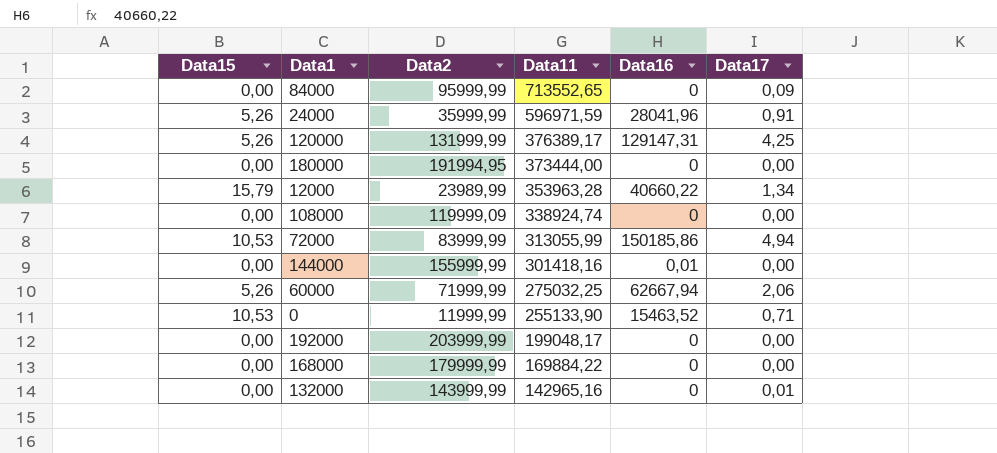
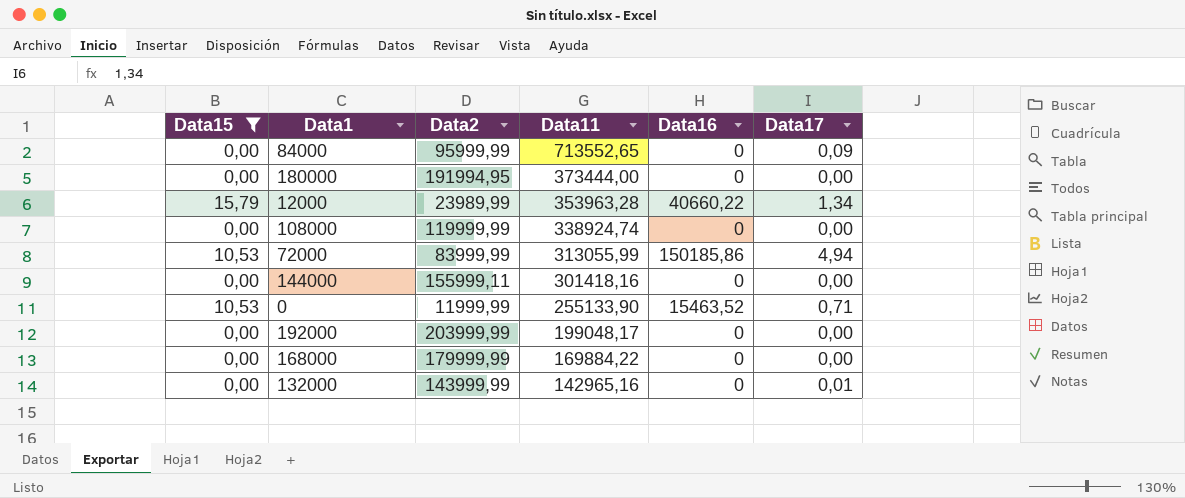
filter: none -> Data15 != 5,26
108000 | Data2: 119999,09 -> 119999,99
144000 | Data2: 155999,99 -> 155999,11
144000 | Data16: 0,01 -> 0

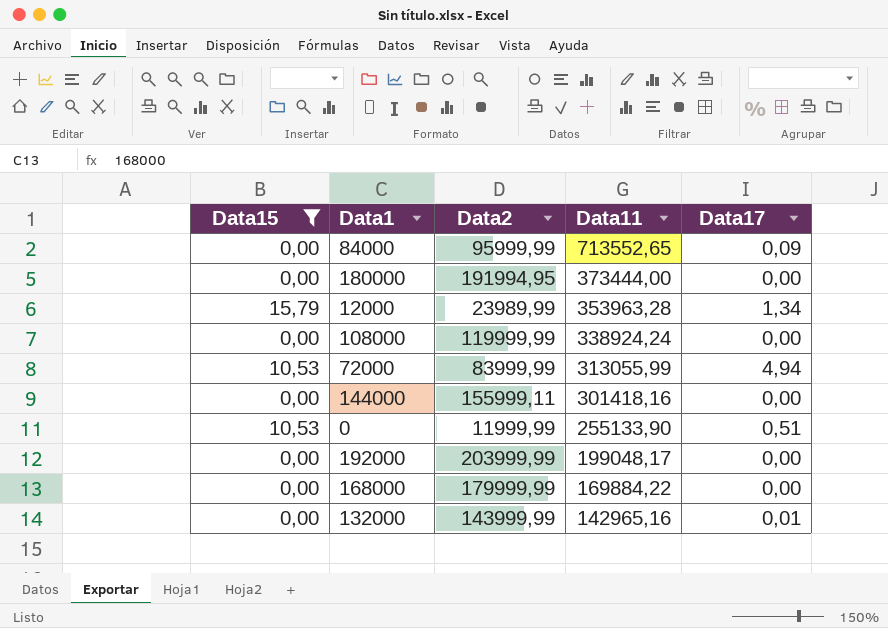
column Data16 | position: 5 -> none
108000 | Data11: 338924,74 -> 338924,24
0 | Data17: 0,71 -> 0,51

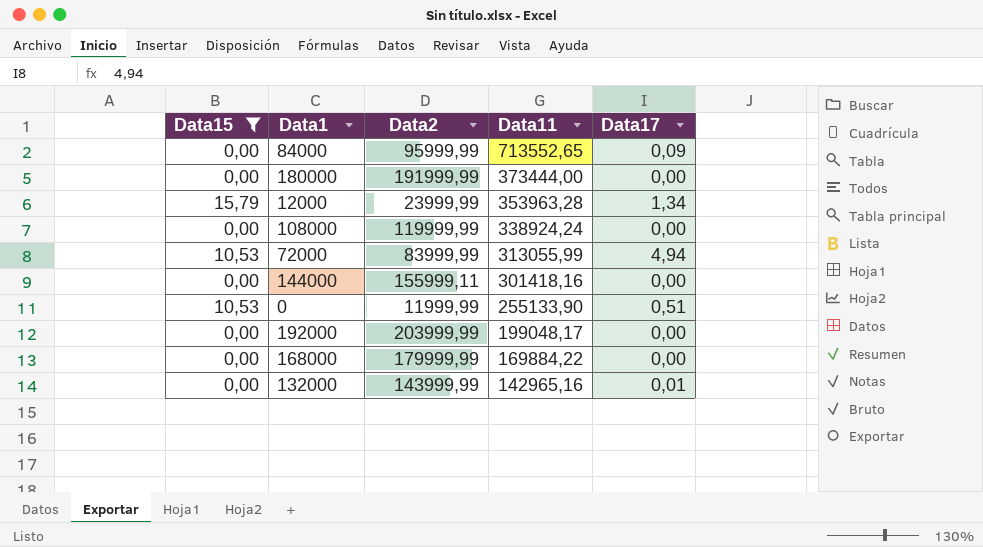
180000 | Data2: 191994,95 -> 191999,99
12000 | Data2: 23989,99 -> 23999,99

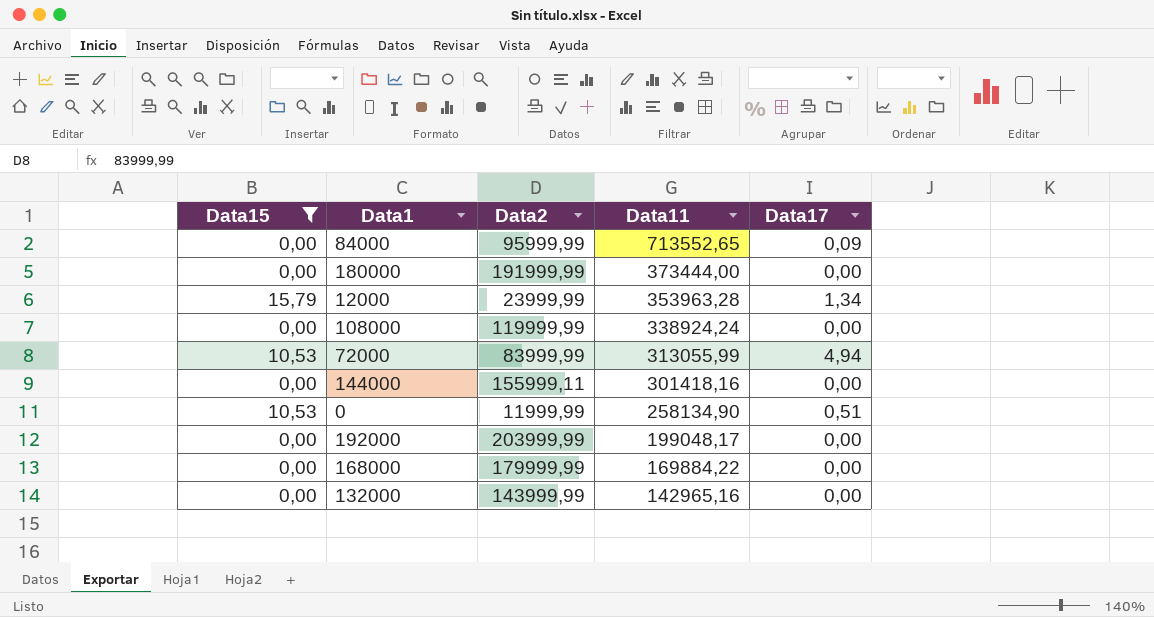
0 | Data11: 255133,90 -> 258134,90
132000 | Data17: 0,01 -> 0,00

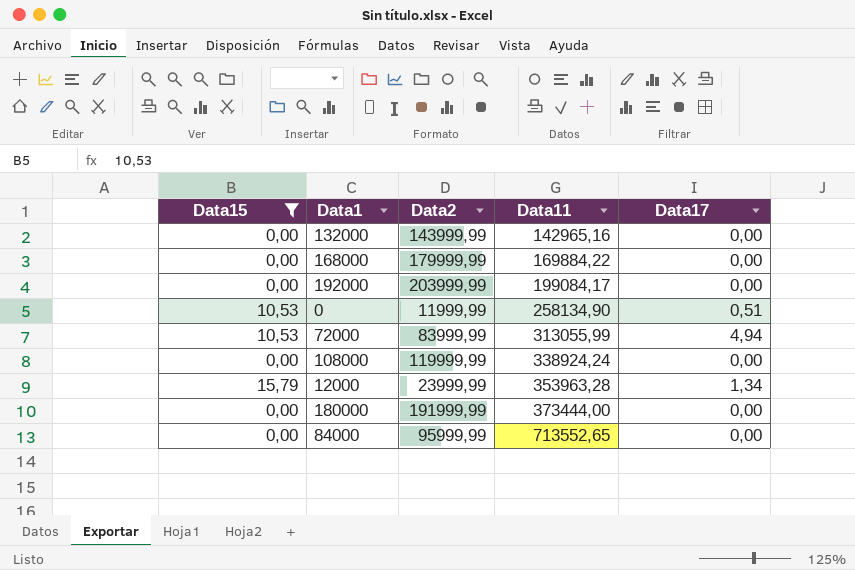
row order: Data11 descending -> Data11 ascending
row 144000: 0,00 | 155999,11 | 301418,16 | 0,00 -> none
192000 | Data11: 199048,17 -> 199084,17
84000 | Data17: 0,09 -> 0,00

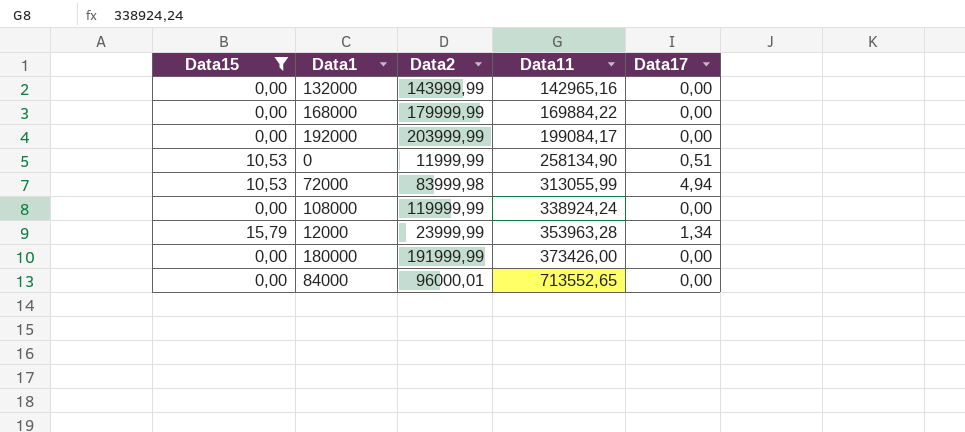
72000 | Data2: 83999,99 -> 83999,98
180000 | Data11: 373444,00 -> 373426,00
84000 | Data2: 95999,99 -> 96000,01

